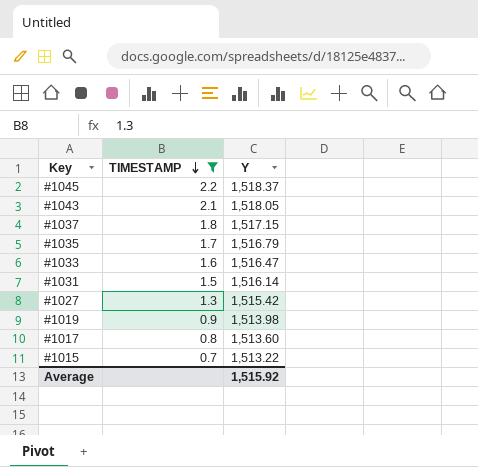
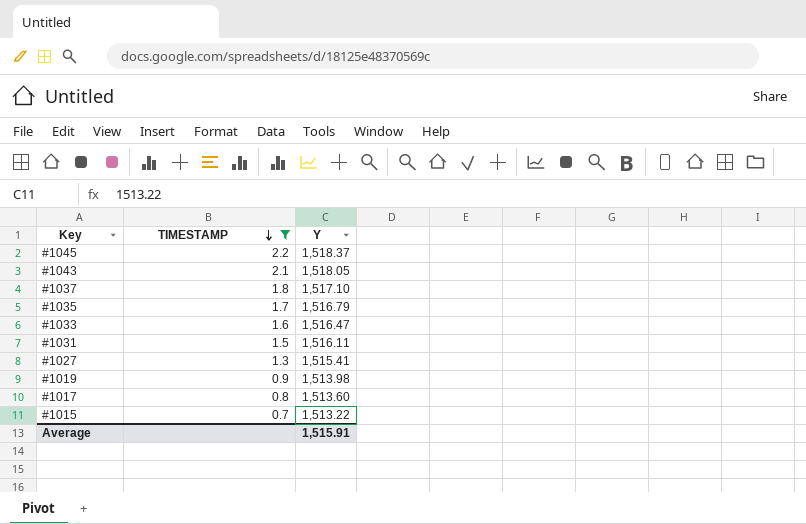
#1037 | Y: 1,517.15 -> 1,517.10
#1031 | Y: 1,516.14 -> 1,516.11
#1027 | Y: 1,515.42 -> 1,515.41
Average | Y: 1,515.92 -> 1,515.91

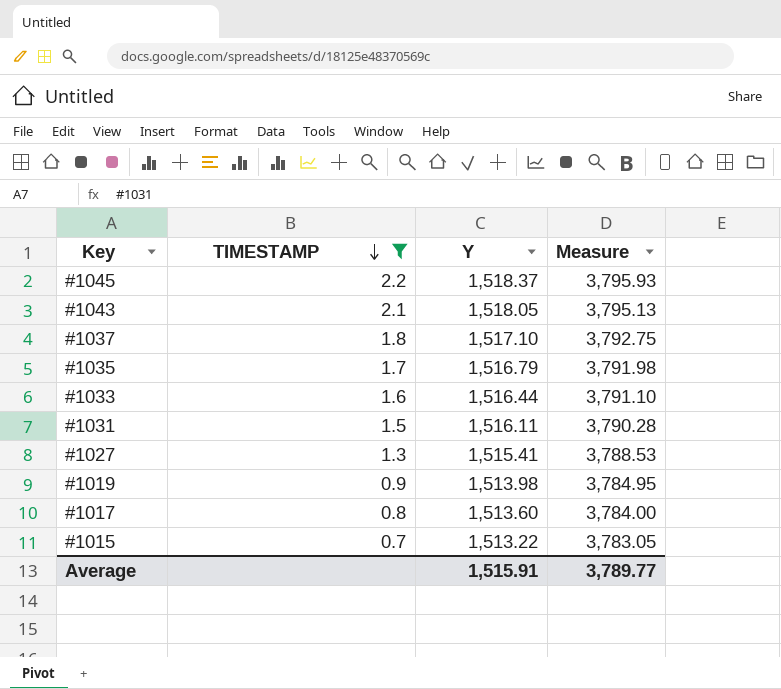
column Measure | formula: none -> [Y] * 2.5
#1033 | Y: 1,516.47 -> 1,516.44

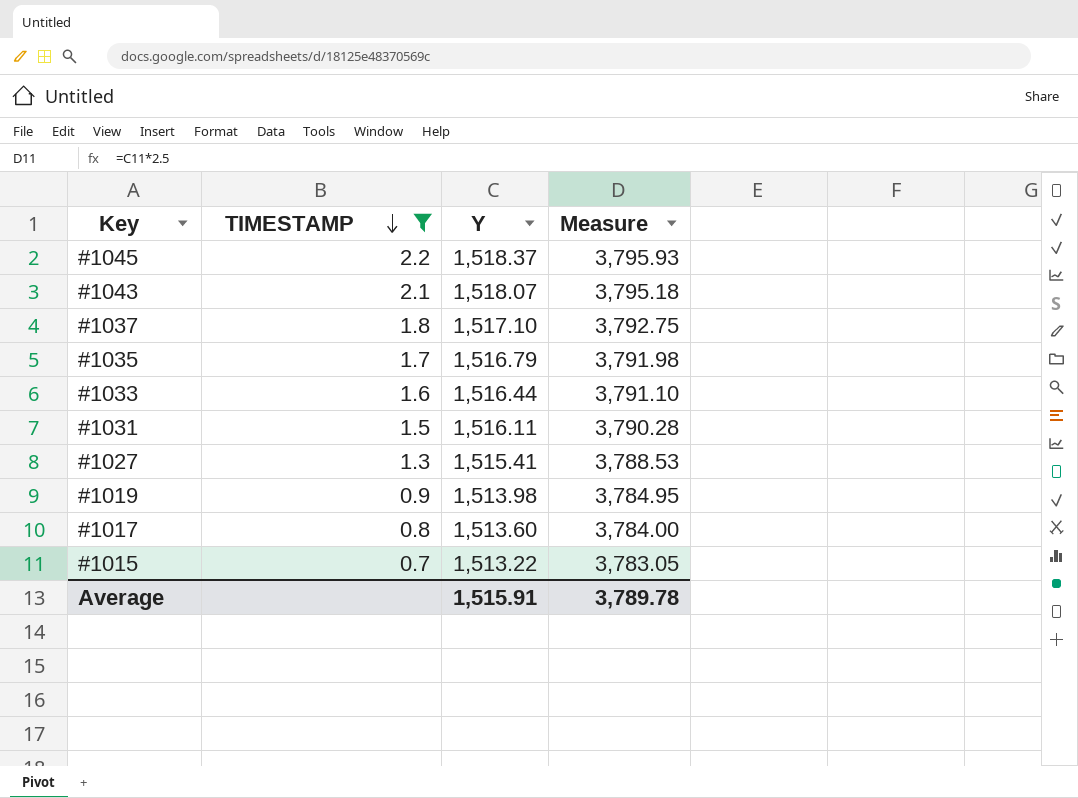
#1043 | Y: 1,518.05 -> 1,518.07
#1043 | Measure: 3,795.13 -> 3,795.18
Average | Measure: 3,789.77 -> 3,789.78

